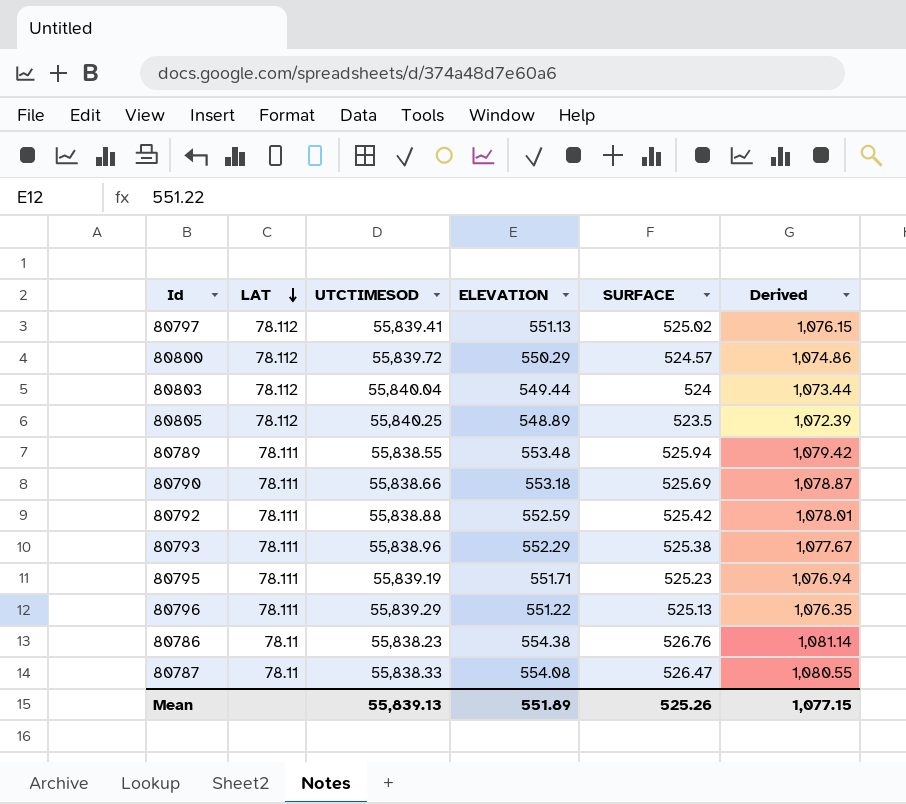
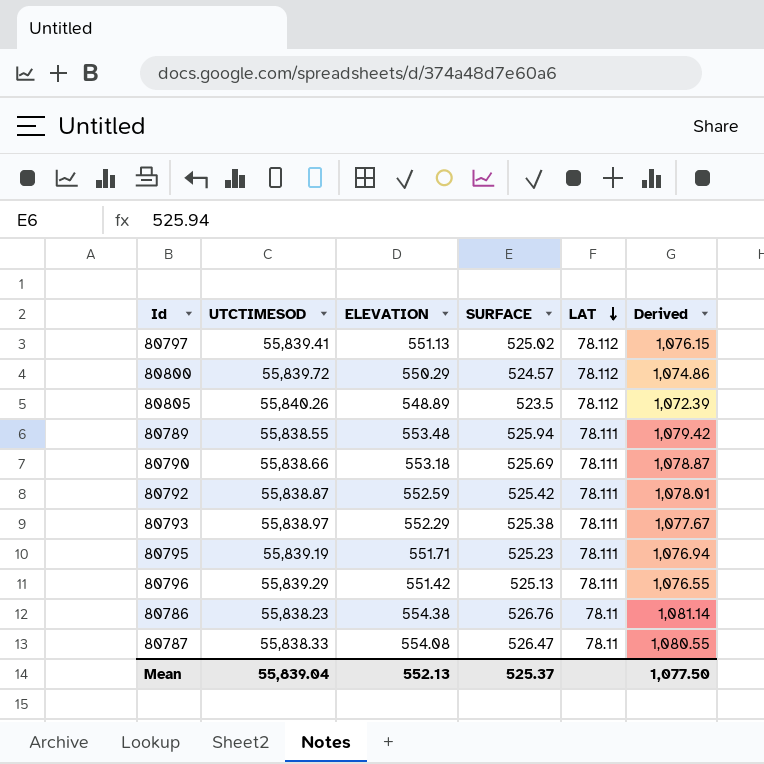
column LAT | position: 2 -> 5
row 80803: 78.112 | 55,840.04 | 549.44 | 524 | 1,073.44 -> none
80805 | UTCTIMESOD: 55,840.25 -> 55,840.26
80792 | UTCTIMESOD: 55,838.88 -> 55,838.87
80793 | UTCTIMESOD: 55,838.96 -> 55,838.97
80796 | ELEVATION: 551.22 -> 551.42
80796 | Derived: 1,076.35 -> 1,076.55
Mean | UTCTIMESOD: 55,839.13 -> 55,839.04
Mean | ELEVATION: 551.89 -> 552.13
Mean | SURFACE: 525.26 -> 525.37
Mean | Derived: 1,077.15 -> 1,077.50

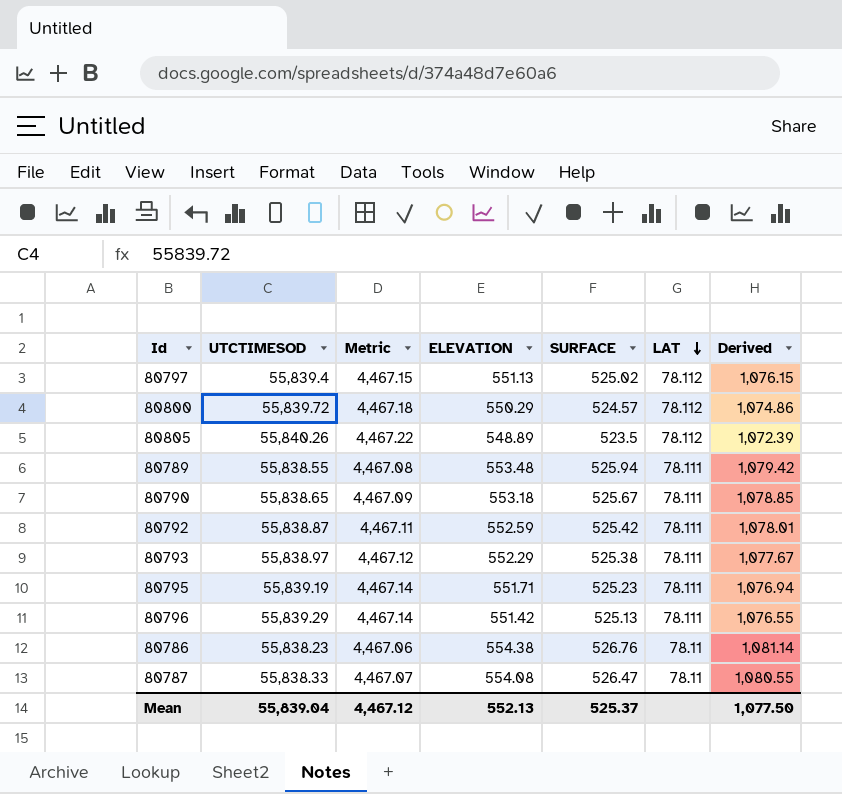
column Metric | formula: none -> [UTCTIMESOD] * 0.08
80797 | UTCTIMESOD: 55,839.41 -> 55,839.4
80790 | UTCTIMESOD: 55,838.66 -> 55,838.65
80790 | SURFACE: 525.69 -> 525.67
80790 | Derived: 1,078.87 -> 1,078.85

